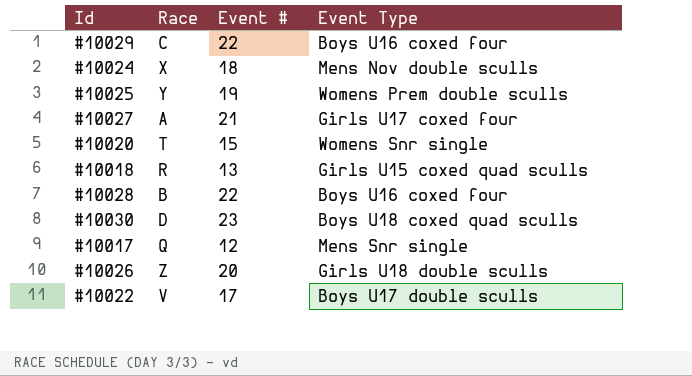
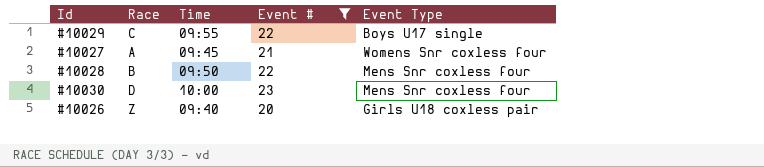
filter: none -> Event # >= 20
column Time | position: none -> 3
#10029 | Event Type: Boys U16 coxed four -> Boys U17 single
#10027 | Event Type: Girls U17 coxed four -> Womens Snr coxless four
#10028 | Event Type: Boys U16 coxed four -> Mens Snr coxless four
#10030 | Event Type: Boys U18 coxed quad sculls -> Mens Snr coxless four
#10026 | Event Type: Girls U18 double sculls -> Girls U18 coxless pair

